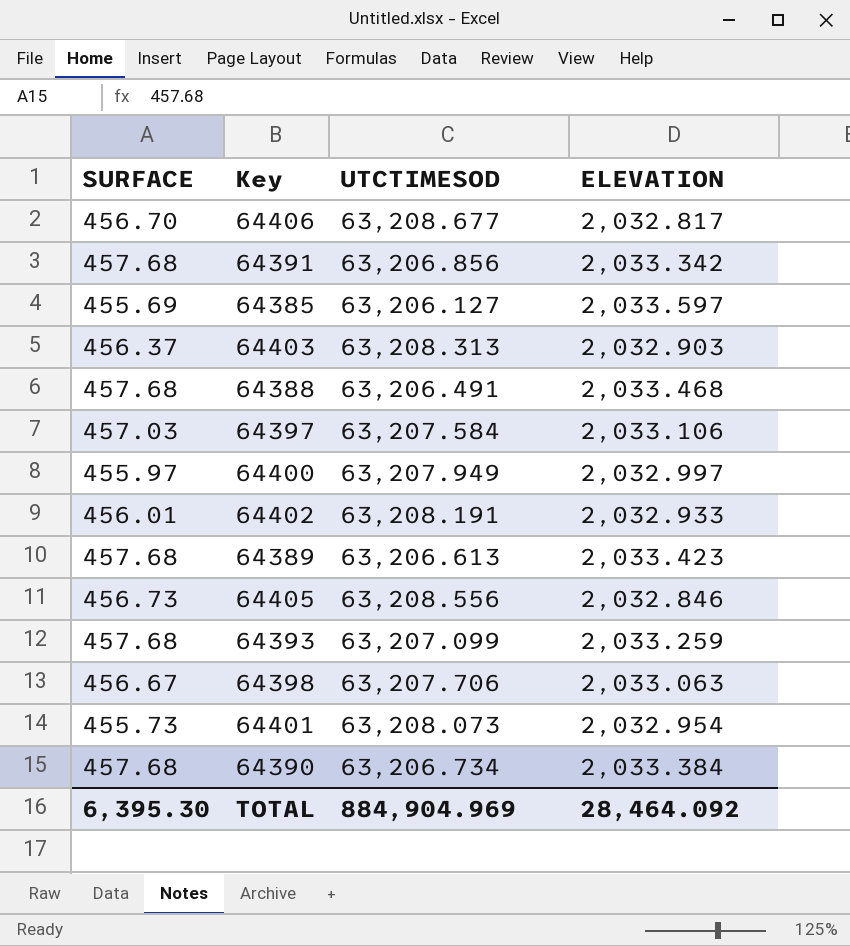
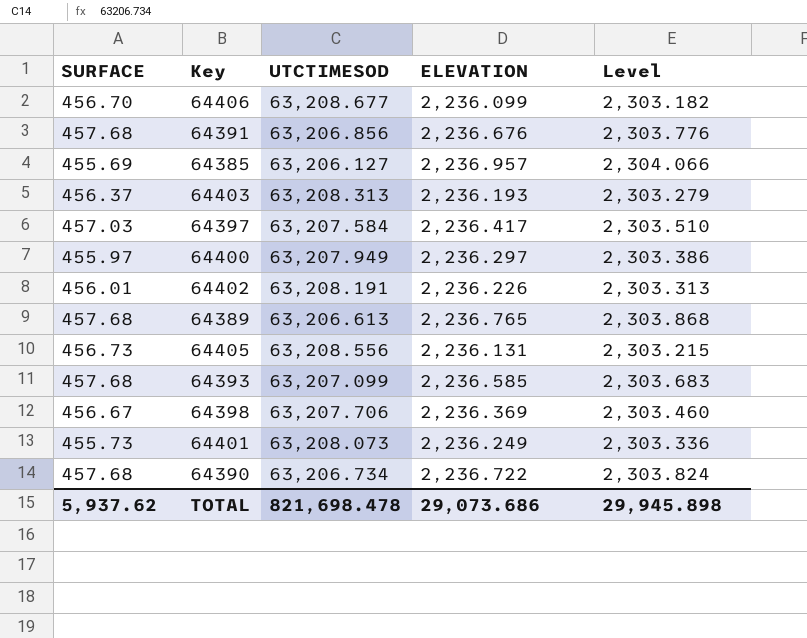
column Level | formula: none -> [ELEVATION] * 1.03
row 64388: 457.68 | 63,206.491 | 2,033.468 -> none
64406 | ELEVATION: 2,032.817 -> 2,236.099
64391 | ELEVATION: 2,033.342 -> 2,236.676
64385 | ELEVATION: 2,033.597 -> 2,236.957
64403 | ELEVATION: 2,032.903 -> 2,236.193
64397 | ELEVATION: 2,033.106 -> 2,236.417
64400 | ELEVATION: 2,032.997 -> 2,236.297
64402 | ELEVATION: 2,032.933 -> 2,236.226
64389 | ELEVATION: 2,033.423 -> 2,236.765
64405 | ELEVATION: 2,032.846 -> 2,236.131
64393 | ELEVATION: 2,033.259 -> 2,236.585
64398 | ELEVATION: 2,033.063 -> 2,236.369
64401 | ELEVATION: 2,032.954 -> 2,236.249
64390 | ELEVATION: 2,033.384 -> 2,236.722
TOTAL | SURFACE: 6,395.30 -> 5,937.62
TOTAL | UTCTIMESOD: 884,904.969 -> 821,698.478
TOTAL | ELEVATION: 28,464.092 -> 29,073.686

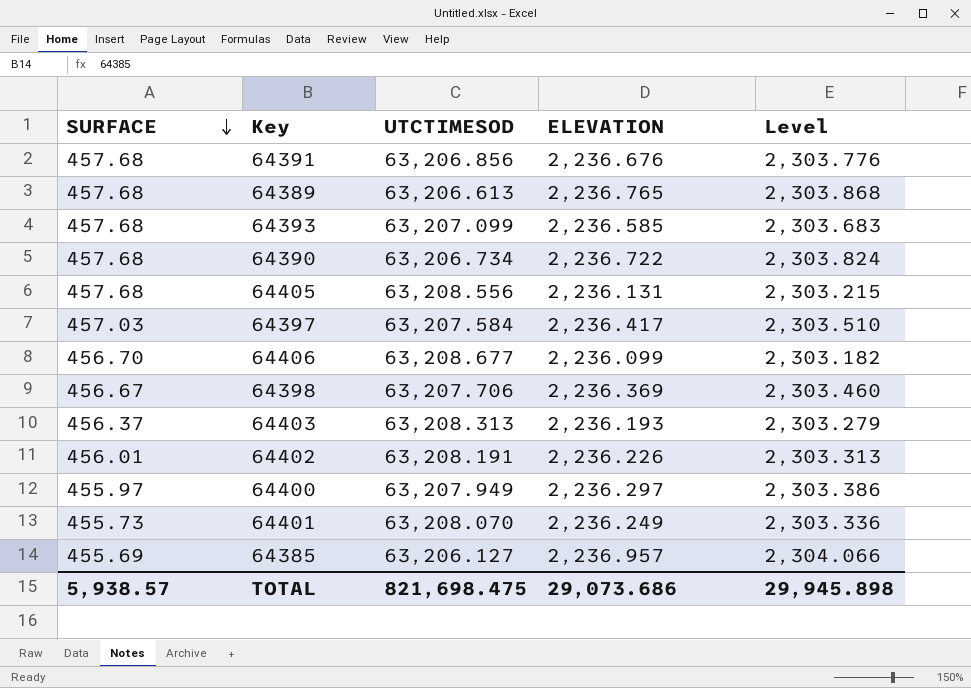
row order: none -> SURFACE descending
64405 | SURFACE: 456.73 -> 457.68
64401 | UTCTIMESOD: 63,208.073 -> 63,208.070
TOTAL | SURFACE: 5,937.62 -> 5,938.57
TOTAL | UTCTIMESOD: 821,698.478 -> 821,698.475

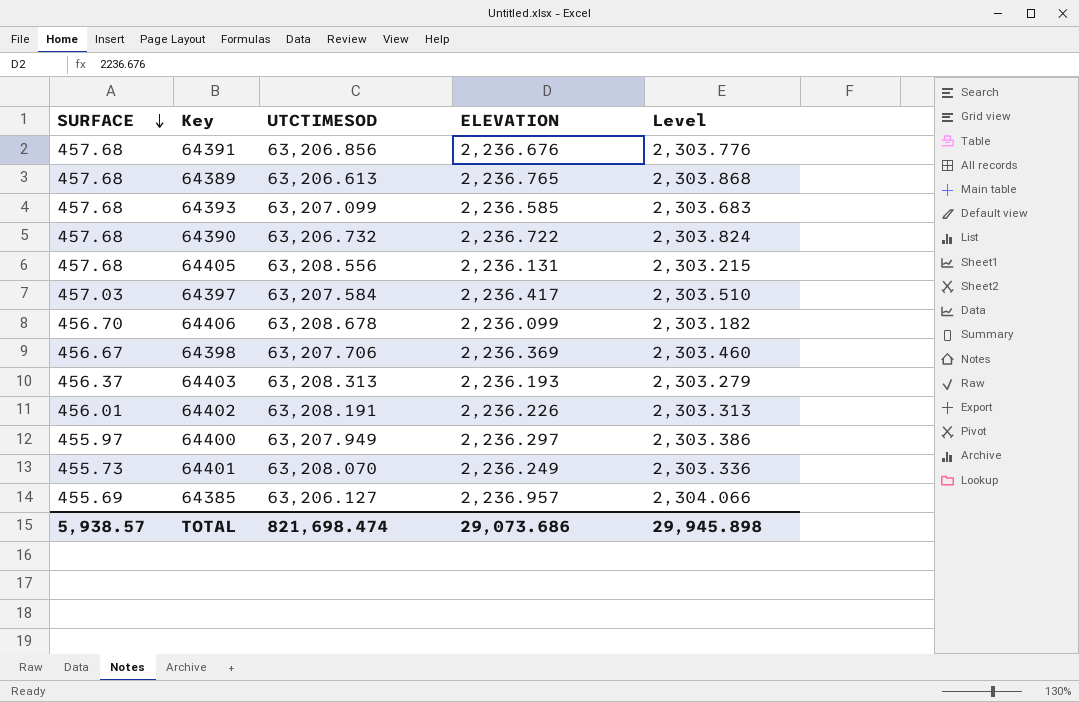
64390 | UTCTIMESOD: 63,206.734 -> 63,206.732
64406 | UTCTIMESOD: 63,208.677 -> 63,208.678
TOTAL | UTCTIMESOD: 821,698.475 -> 821,698.474

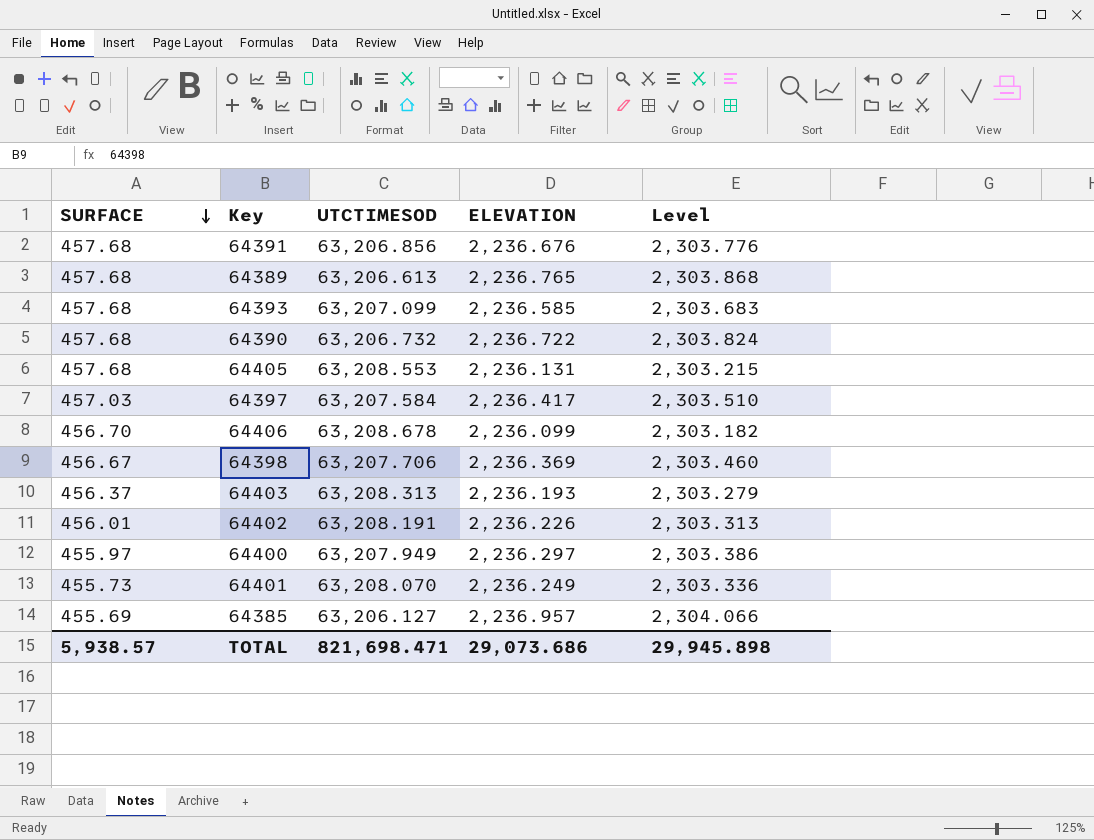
64405 | UTCTIMESOD: 63,208.556 -> 63,208.553
TOTAL | UTCTIMESOD: 821,698.474 -> 821,698.471

